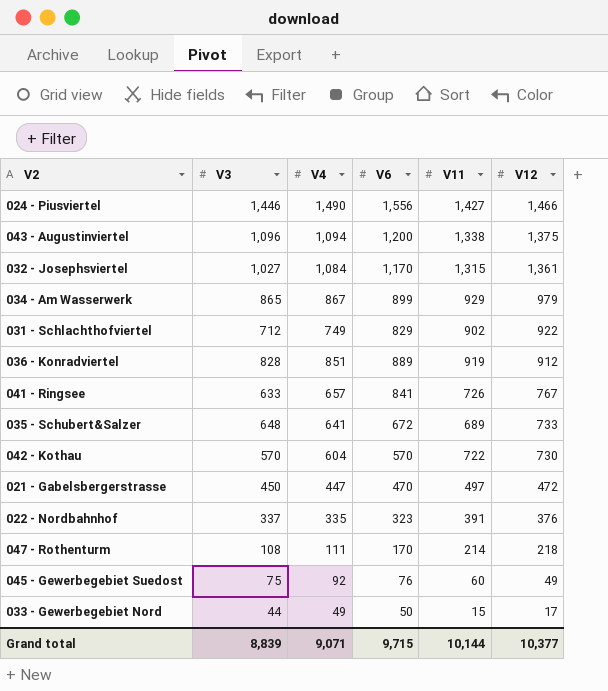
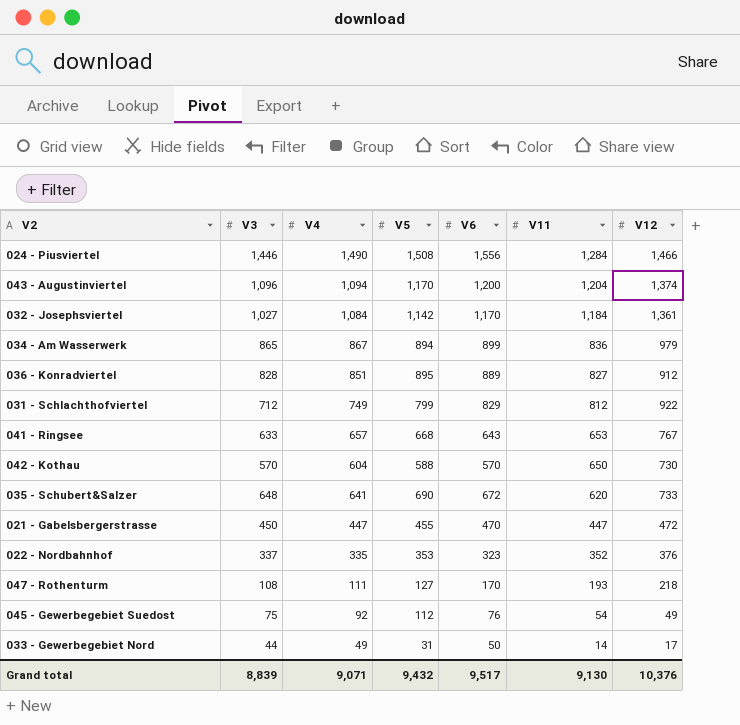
row order: V12 descending -> V11 descending
column V5 | position: none -> 4
024 - Piusviertel | V11: 1,427 -> 1,284
043 - Augustinviertel | V11: 1,338 -> 1,204
043 - Augustinviertel | V12: 1,375 -> 1,374
032 - Josephsviertel | V11: 1,315 -> 1,184
034 - Am Wasserwerk | V11: 929 -> 836
036 - Konradviertel | V11: 919 -> 827
031 - Schlachthofviertel | V11: 902 -> 812
041 - Ringsee | V6: 841 -> 643
041 - Ringsee | V11: 726 -> 653
042 - Kothau | V11: 722 -> 650
035 - Schubert&Salzer | V11: 689 -> 620
021 - Gabelsbergerstrasse | V11: 497 -> 447
022 - Nordbahnhof | V11: 391 -> 352
047 - Rothenturm | V11: 214 -> 193
045 - Gewerbegebiet Suedost | V11: 60 -> 54
033 - Gewerbegebiet Nord | V11: 15 -> 14
Grand total | V6: 9,715 -> 9,517
Grand total | V11: 10,144 -> 9,130
Grand total | V12: 10,377 -> 10,376

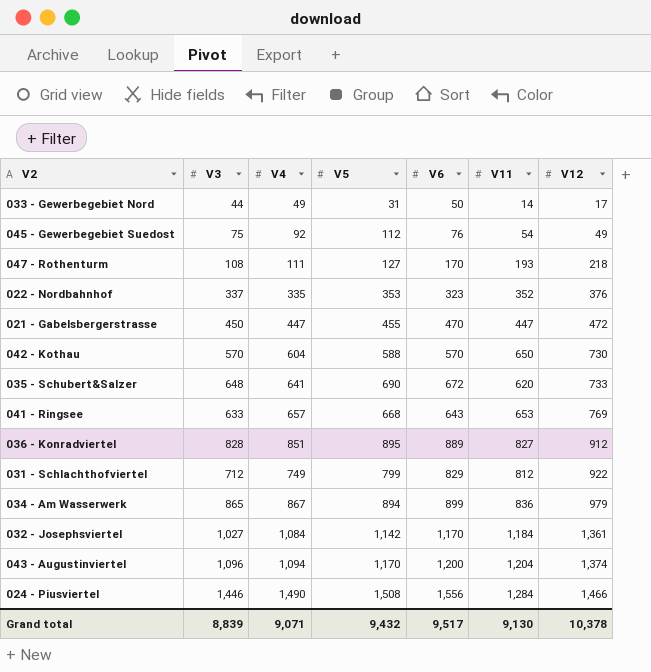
row order: V11 descending -> V12 ascending
041 - Ringsee | V12: 767 -> 769
Grand total | V12: 10,376 -> 10,378

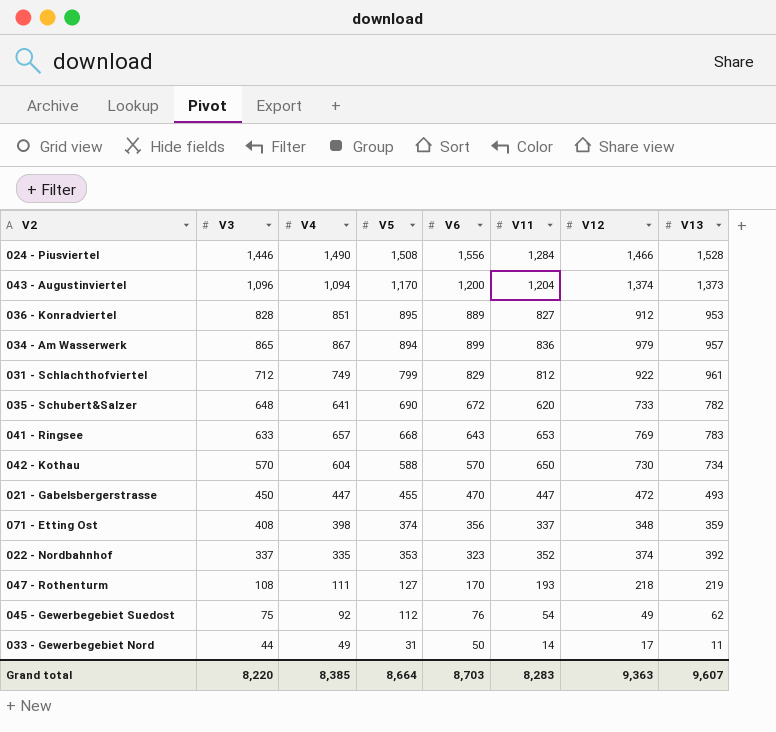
row order: V12 ascending -> V5 descending
column V13 | position: none -> 8
row 032 - Josephsviertel: 1,027 | 1,084 | 1,142 | 1,170 | 1,184 | 1,361 -> none
row 071 - Etting Ost: none -> 408 | 398 | 374 | 356 | 337 | 348 | 359
022 - Nordbahnhof | V12: 376 -> 374
Grand total | V3: 8,839 -> 8,220
Grand total | V4: 9,071 -> 8,385
Grand total | V5: 9,432 -> 8,664
Grand total | V6: 9,517 -> 8,703
Grand total | V11: 9,130 -> 8,283
Grand total | V12: 10,378 -> 9,363

